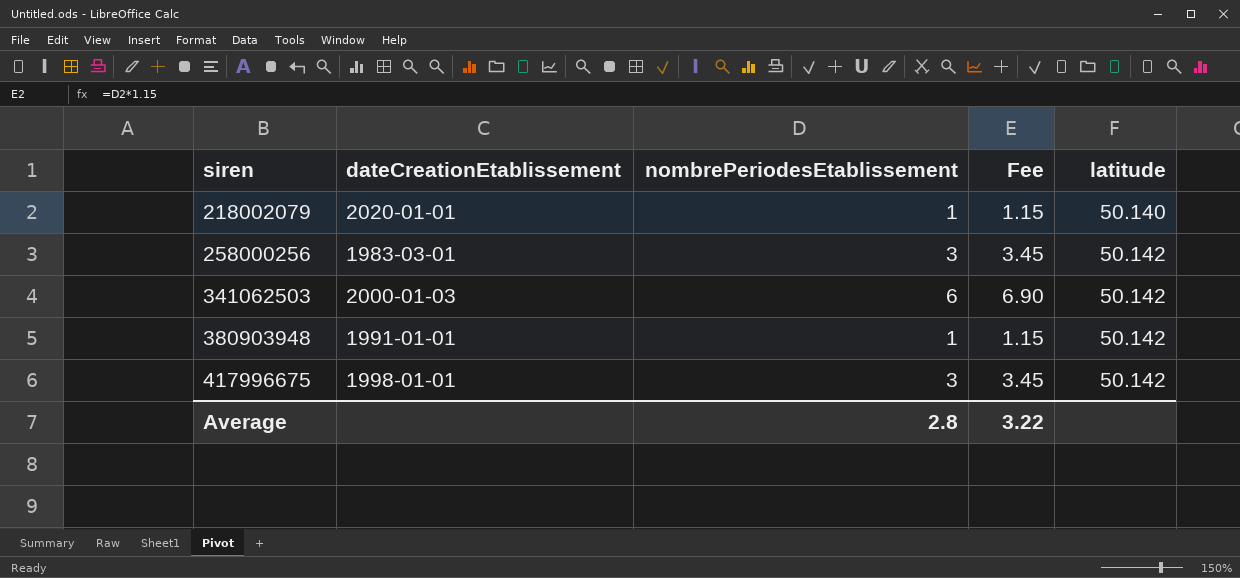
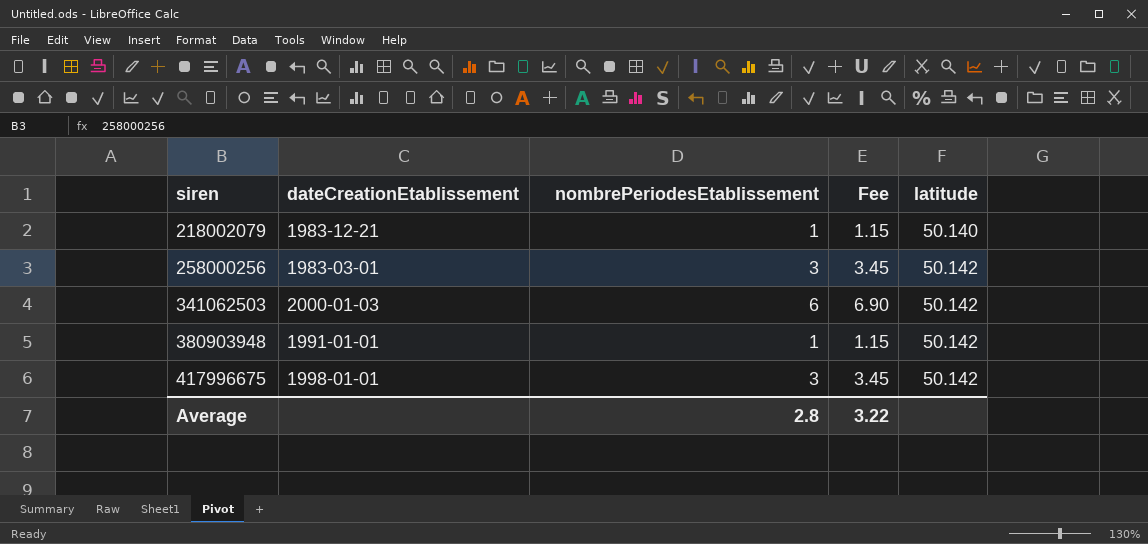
218002079 | dateCreationEtablissement: 2020-01-01 -> 1983-12-21

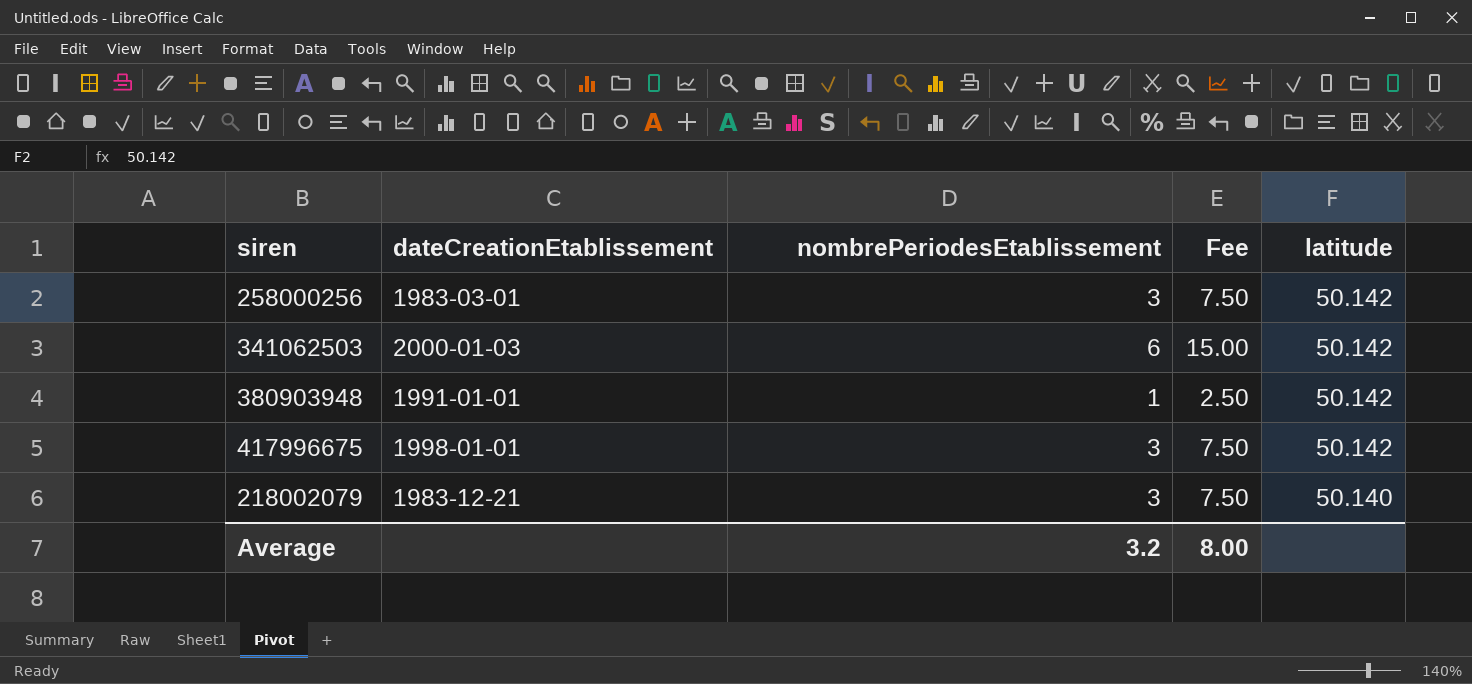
row order: siren ascending -> latitude descending
column Fee | formula: [nombrePeriodesEtablissement] * 1.15 -> [nombrePeriodesEtablissement] * 2.5
218002079 | nombrePeriodesEtablissement: 1 -> 3
Average | nombrePeriodesEtablissement: 2.8 -> 3.2
Average | Fee: 3.22 -> 8.00

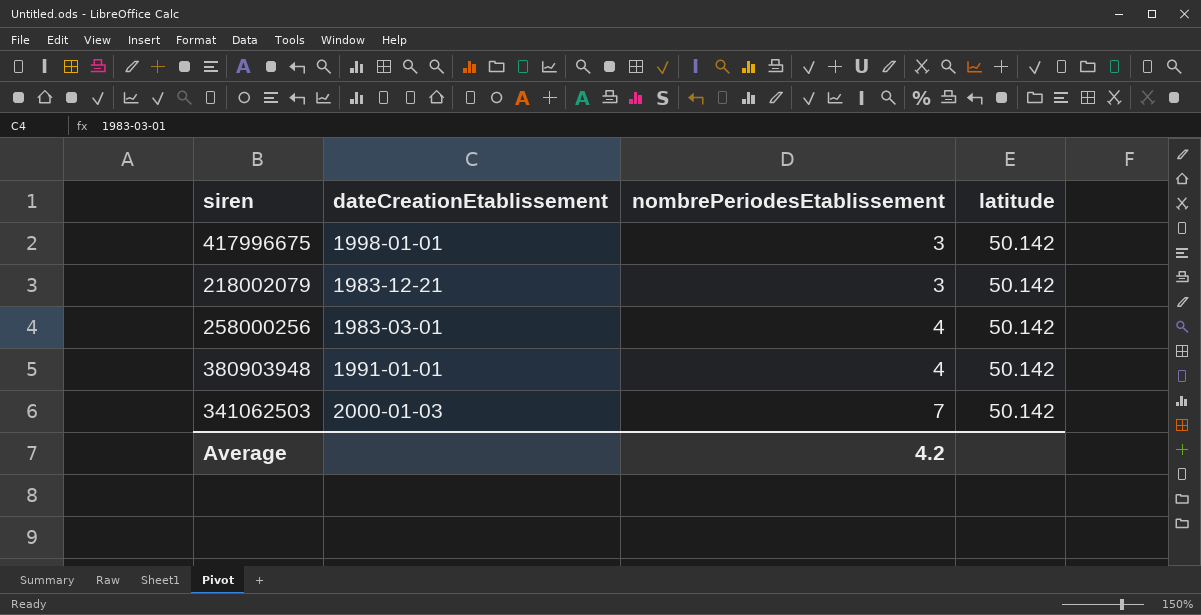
row order: latitude descending -> nombrePeriodesEtablissement ascending
column Fee | formula: [nombrePeriodesEtablissement] * 2.5 -> none
218002079 | latitude: 50.140 -> 50.142
258000256 | nombrePeriodesEtablissement: 3 -> 4
380903948 | nombrePeriodesEtablissement: 1 -> 4
341062503 | nombrePeriodesEtablissement: 6 -> 7
Average | nombrePeriodesEtablissement: 3.2 -> 4.2

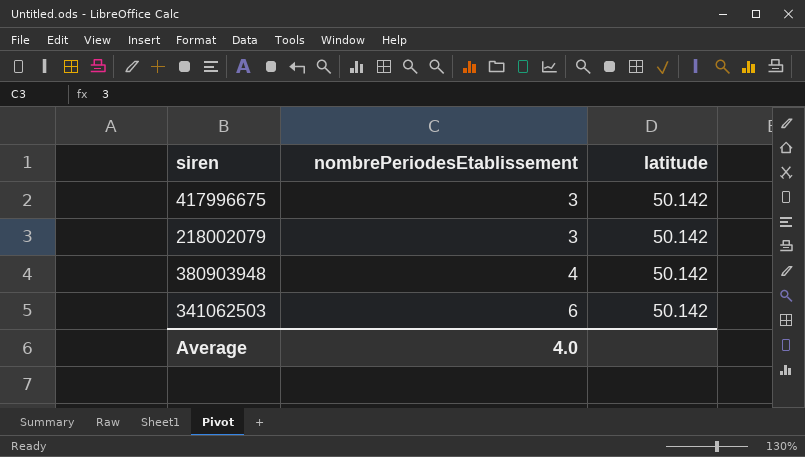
column dateCreationEtablissement | position: 2 -> none
row 258000256: 1983-03-01 | 4 | 50.142 -> none
341062503 | nombrePeriodesEtablissement: 7 -> 6
Average | nombrePeriodesEtablissement: 4.2 -> 4.0

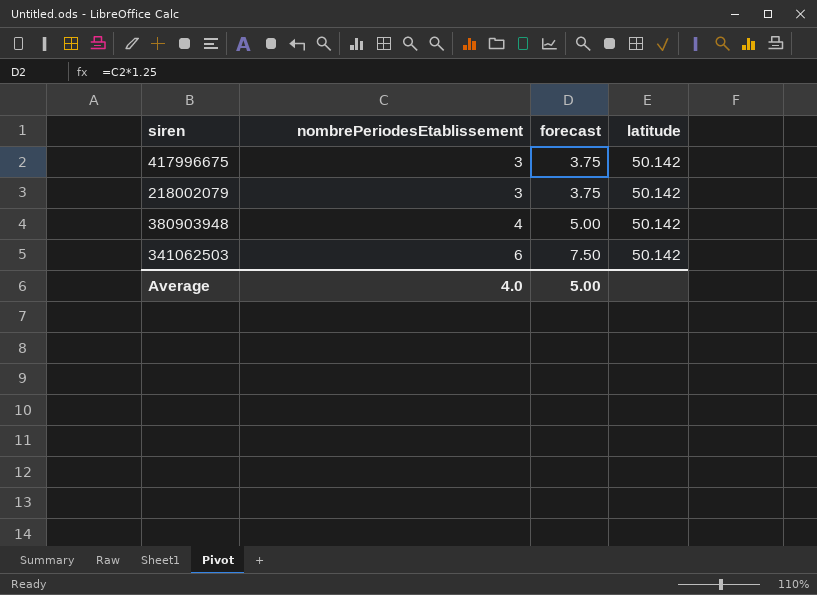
column forecast | formula: none -> [nombrePeriodesEtablissement] * 1.25

